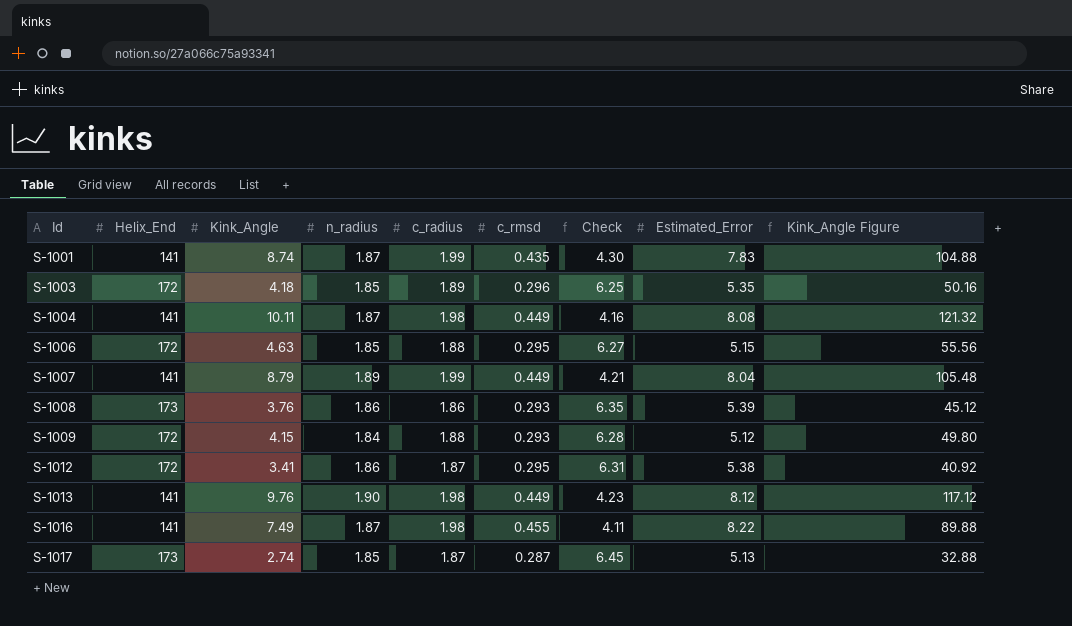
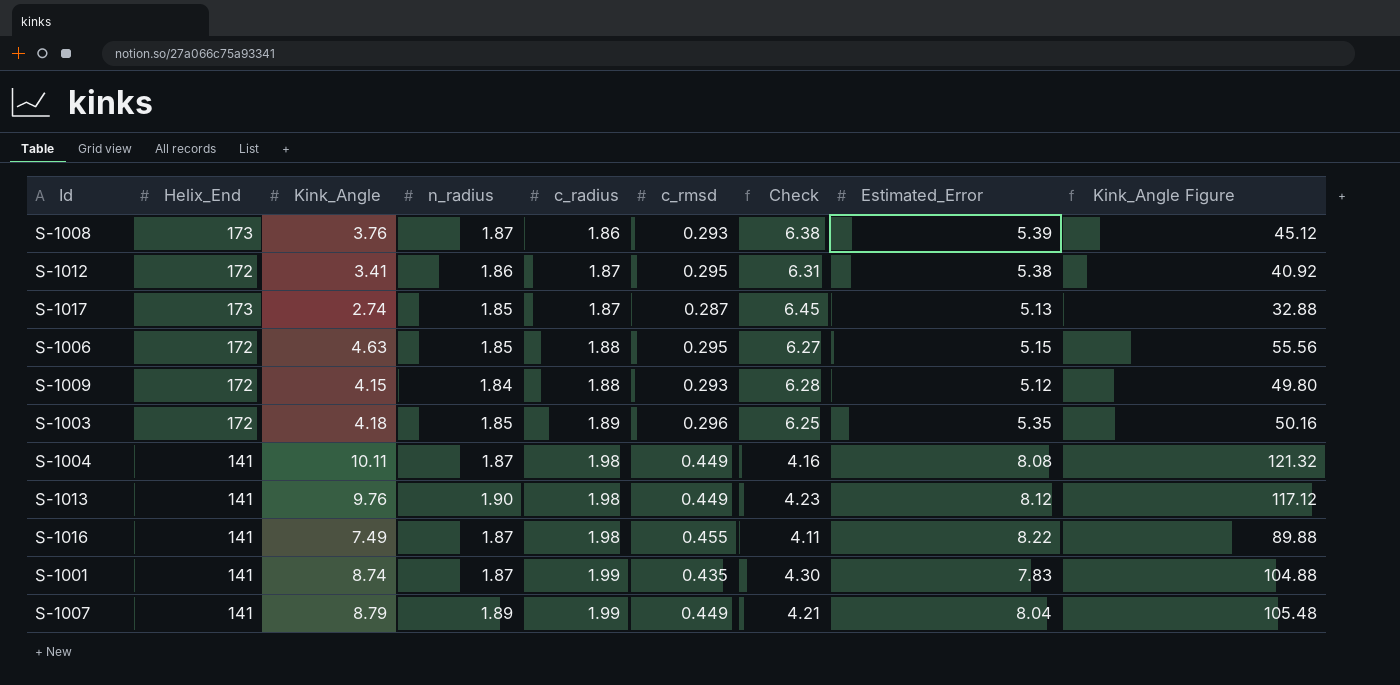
row order: Id ascending -> c_radius ascending
S-1008 | n_radius: 1.86 -> 1.87
S-1008 | Check: 6.35 -> 6.38

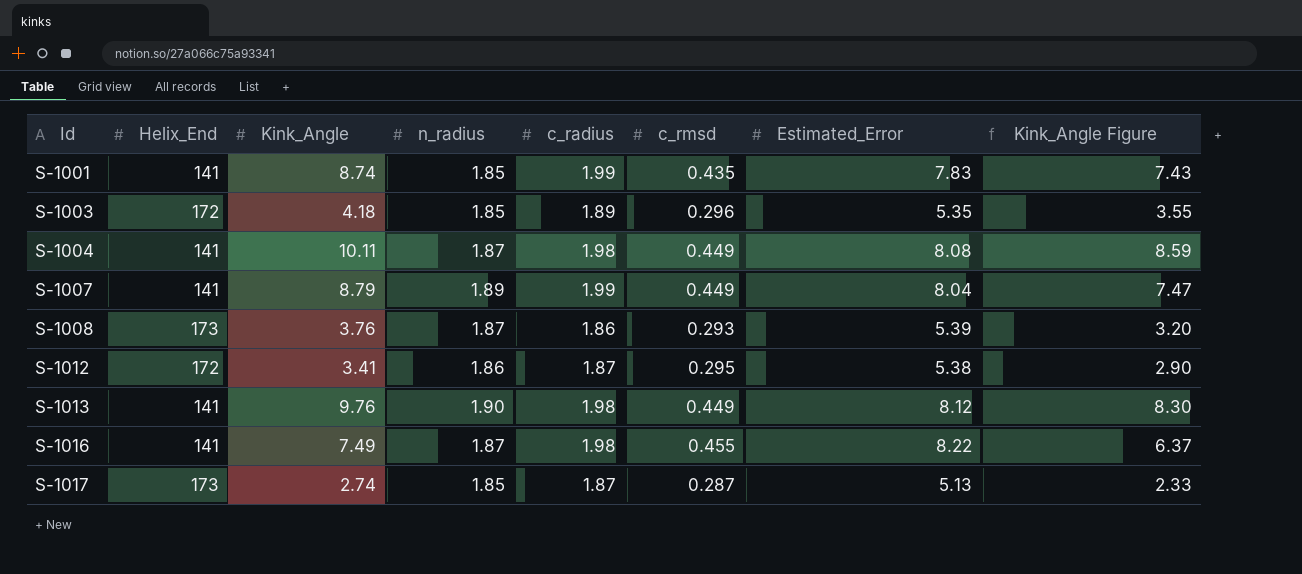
row order: c_radius ascending -> Id ascending
column Check | formula: [n_radius] / [c_rmsd] -> none
column Kink_Angle Figure | formula: [Kink_Angle] * 12 -> [Kink_Angle] * 0.85
row S-1006: 172 | 4.63 | 1.85 | 1.88 | 0.295 | 6.27 | 5.15 | 55.56 -> none
row S-1009: 172 | 4.15 | 1.84 | 1.88 | 0.293 | 6.28 | 5.12 | 49.80 -> none
S-1001 | n_radius: 1.87 -> 1.85

